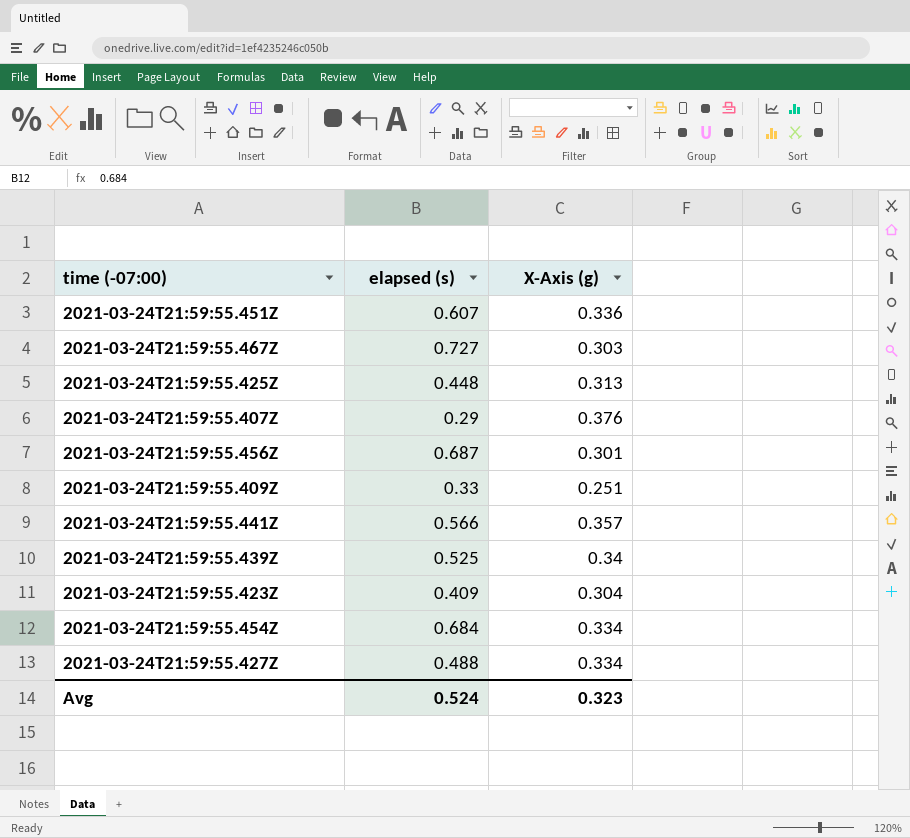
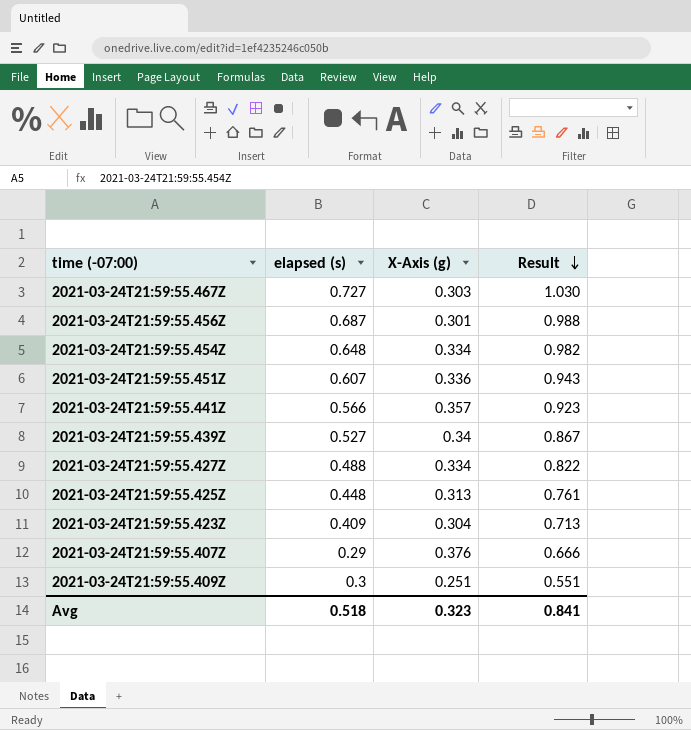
row order: none -> Result descending
column Result | formula: none -> [elapsed (s)] + [X-Axis (g)]
2021-03-24T21:59:55.454Z | elapsed (s): 0.684 -> 0.648
2021-03-24T21:59:55.439Z | elapsed (s): 0.525 -> 0.527
2021-03-24T21:59:55.409Z | elapsed (s): 0.33 -> 0.3
Avg | elapsed (s): 0.524 -> 0.518

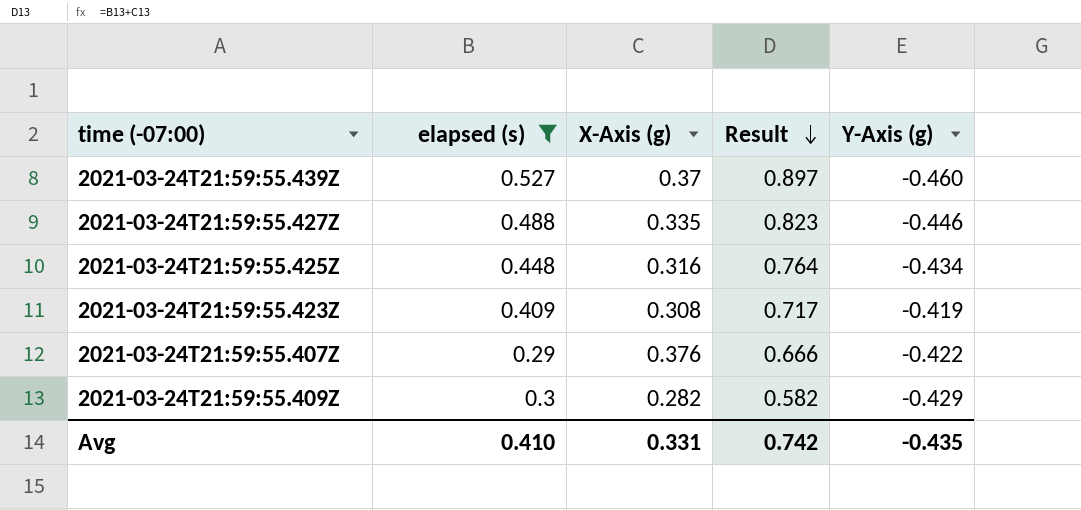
filter: none -> elapsed (s) <= 0.527
column Y-Axis (g) | position: none -> 5
2021-03-24T21:59:55.439Z | X-Axis (g): 0.34 -> 0.37
2021-03-24T21:59:55.439Z | Result: 0.867 -> 0.897
2021-03-24T21:59:55.427Z | X-Axis (g): 0.334 -> 0.335
2021-03-24T21:59:55.427Z | Result: 0.822 -> 0.823
2021-03-24T21:59:55.425Z | X-Axis (g): 0.313 -> 0.316
2021-03-24T21:59:55.425Z | Result: 0.761 -> 0.764
2021-03-24T21:59:55.423Z | X-Axis (g): 0.304 -> 0.308
2021-03-24T21:59:55.423Z | Result: 0.713 -> 0.717
2021-03-24T21:59:55.409Z | X-Axis (g): 0.251 -> 0.282
2021-03-24T21:59:55.409Z | Result: 0.551 -> 0.582
Avg | elapsed (s): 0.518 -> 0.410
Avg | X-Axis (g): 0.323 -> 0.331
Avg | Result: 0.841 -> 0.742

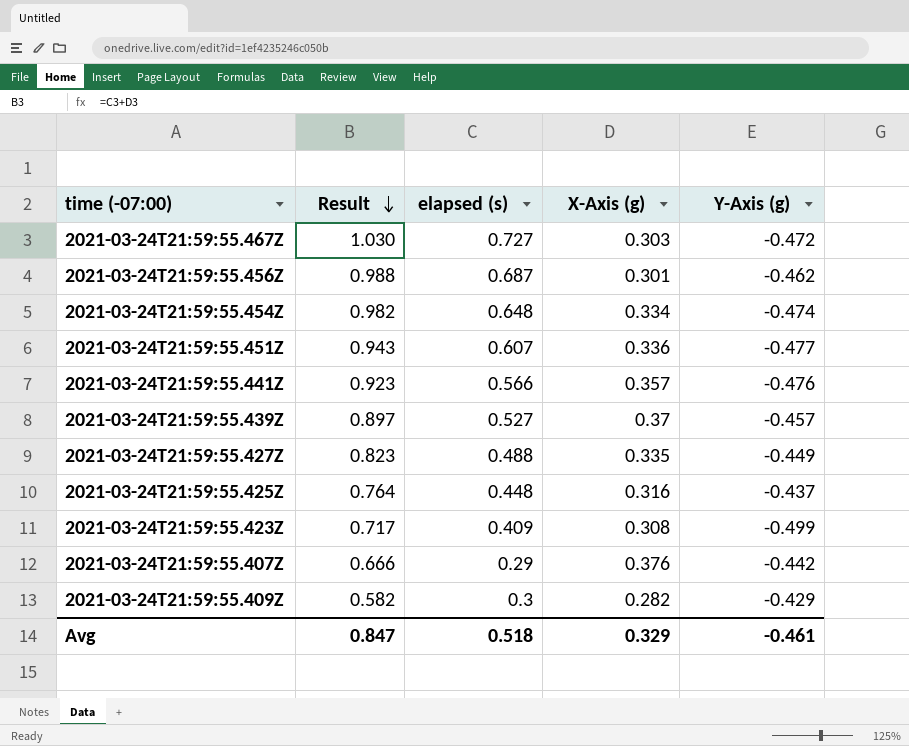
filter: elapsed (s) <= 0.527 -> none
column Result | position: 4 -> 2
2021-03-24T21:59:55.439Z | Y-Axis (g): -0.460 -> -0.457
2021-03-24T21:59:55.427Z | Y-Axis (g): -0.446 -> -0.449
2021-03-24T21:59:55.425Z | Y-Axis (g): -0.434 -> -0.437
2021-03-24T21:59:55.423Z | Y-Axis (g): -0.419 -> -0.499
2021-03-24T21:59:55.407Z | Y-Axis (g): -0.422 -> -0.442
Avg | Result: 0.742 -> 0.847
Avg | elapsed (s): 0.410 -> 0.518
Avg | X-Axis (g): 0.331 -> 0.329
Avg | Y-Axis (g): -0.435 -> -0.461

